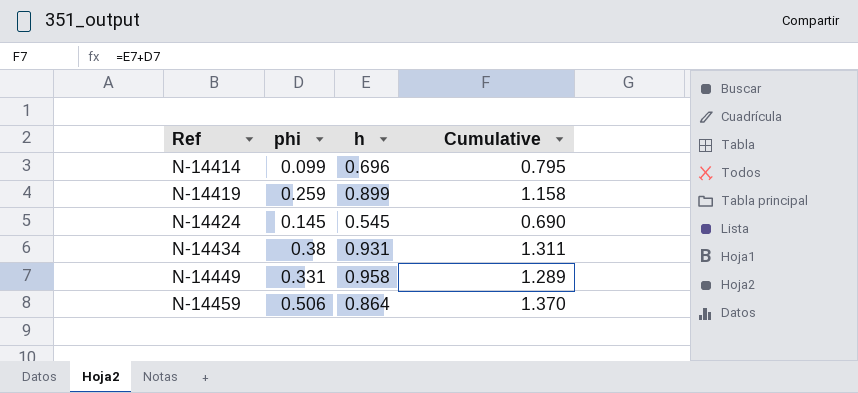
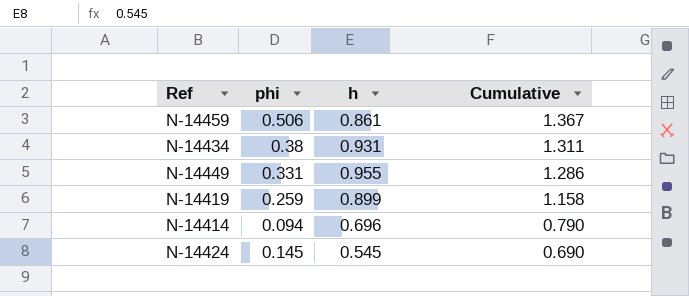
row order: Ref ascending -> Cumulative descending
N-14459 | h: 0.864 -> 0.861
N-14459 | Cumulative: 1.370 -> 1.367
N-14449 | h: 0.958 -> 0.955
N-14449 | Cumulative: 1.289 -> 1.286
N-14414 | phi: 0.099 -> 0.094
N-14414 | Cumulative: 0.795 -> 0.790

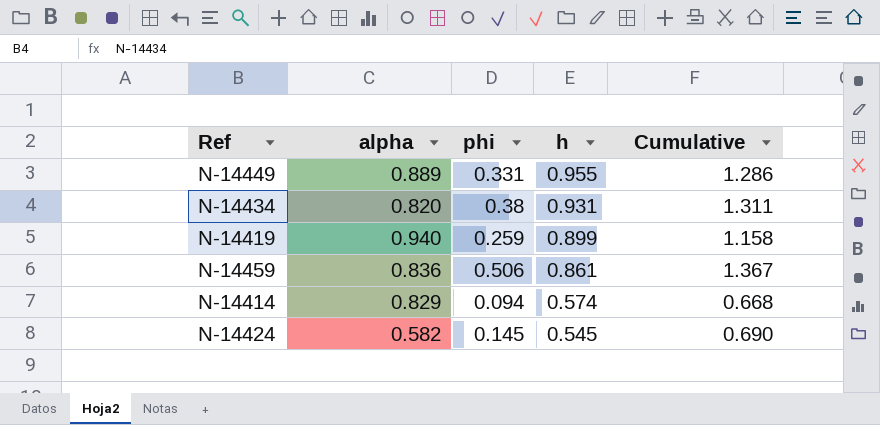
row order: Cumulative descending -> h descending
column alpha | position: none -> 2
N-14414 | h: 0.696 -> 0.574
N-14414 | Cumulative: 0.790 -> 0.668

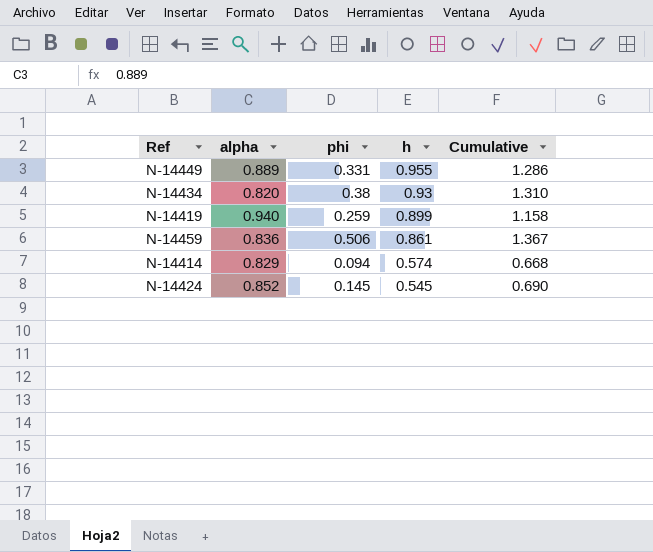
N-14434 | h: 0.931 -> 0.93
N-14434 | Cumulative: 1.311 -> 1.310
N-14424 | alpha: 0.582 -> 0.852

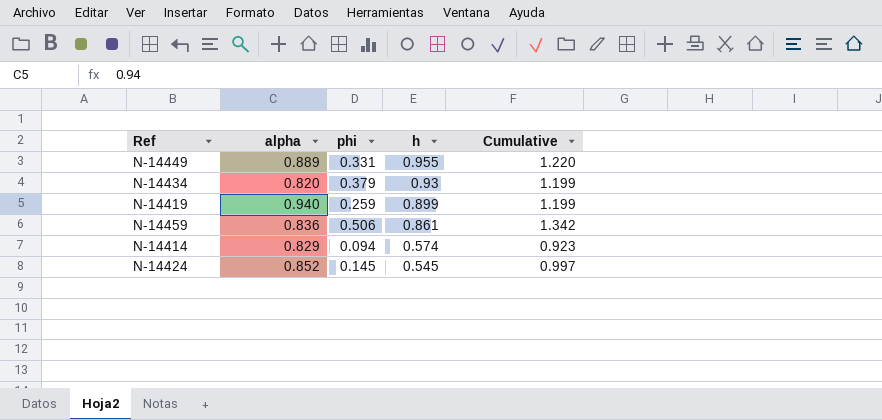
column Cumulative | formula: [phi] + [h] -> [alpha] + [phi]
N-14434 | phi: 0.38 -> 0.379

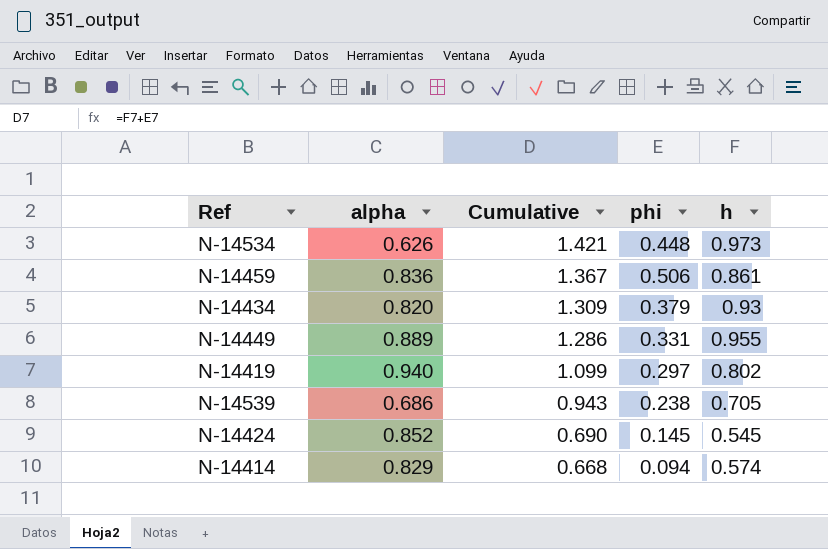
row order: h descending -> Cumulative descending
column Cumulative | formula: [alpha] + [phi] -> [phi] + [h]
column Cumulative | position: 5 -> 3
row N-14534: none -> 0.626 | 1.421 | 0.448 | 0.973
N-14419 | phi: 0.259 -> 0.297
N-14419 | h: 0.899 -> 0.802
row N-14539: none -> 0.686 | 0.943 | 0.238 | 0.705

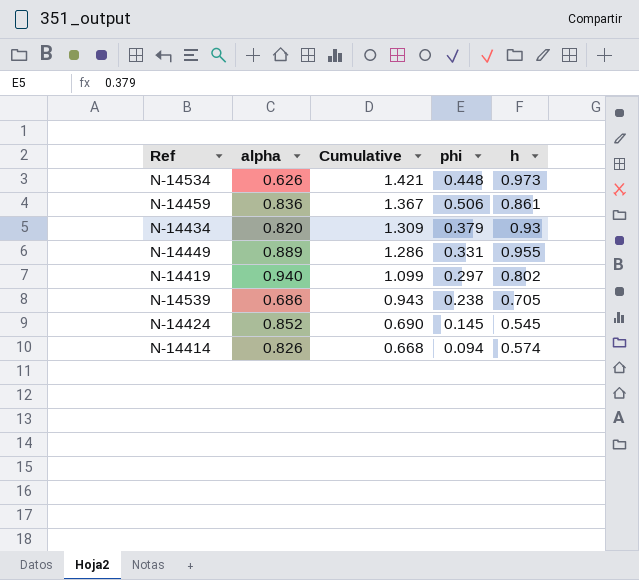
N-14414 | alpha: 0.829 -> 0.826

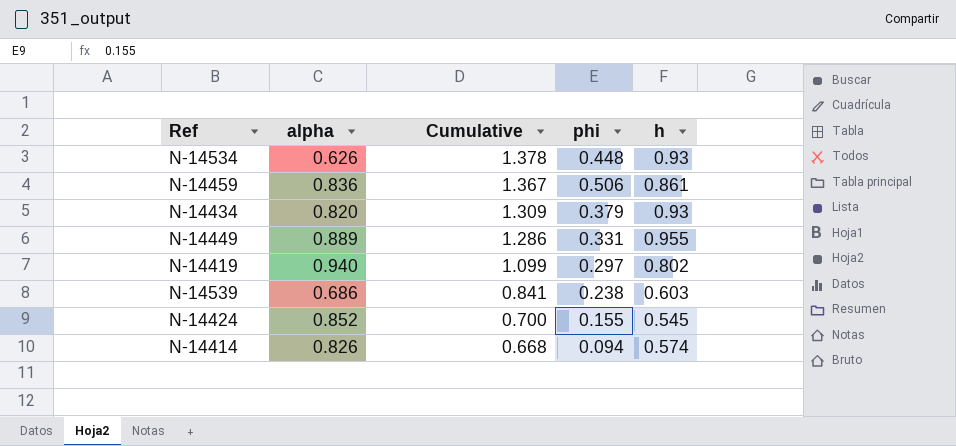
N-14534 | Cumulative: 1.421 -> 1.378
N-14534 | h: 0.973 -> 0.93
N-14539 | Cumulative: 0.943 -> 0.841
N-14539 | h: 0.705 -> 0.603
N-14424 | Cumulative: 0.690 -> 0.700
N-14424 | phi: 0.145 -> 0.155

